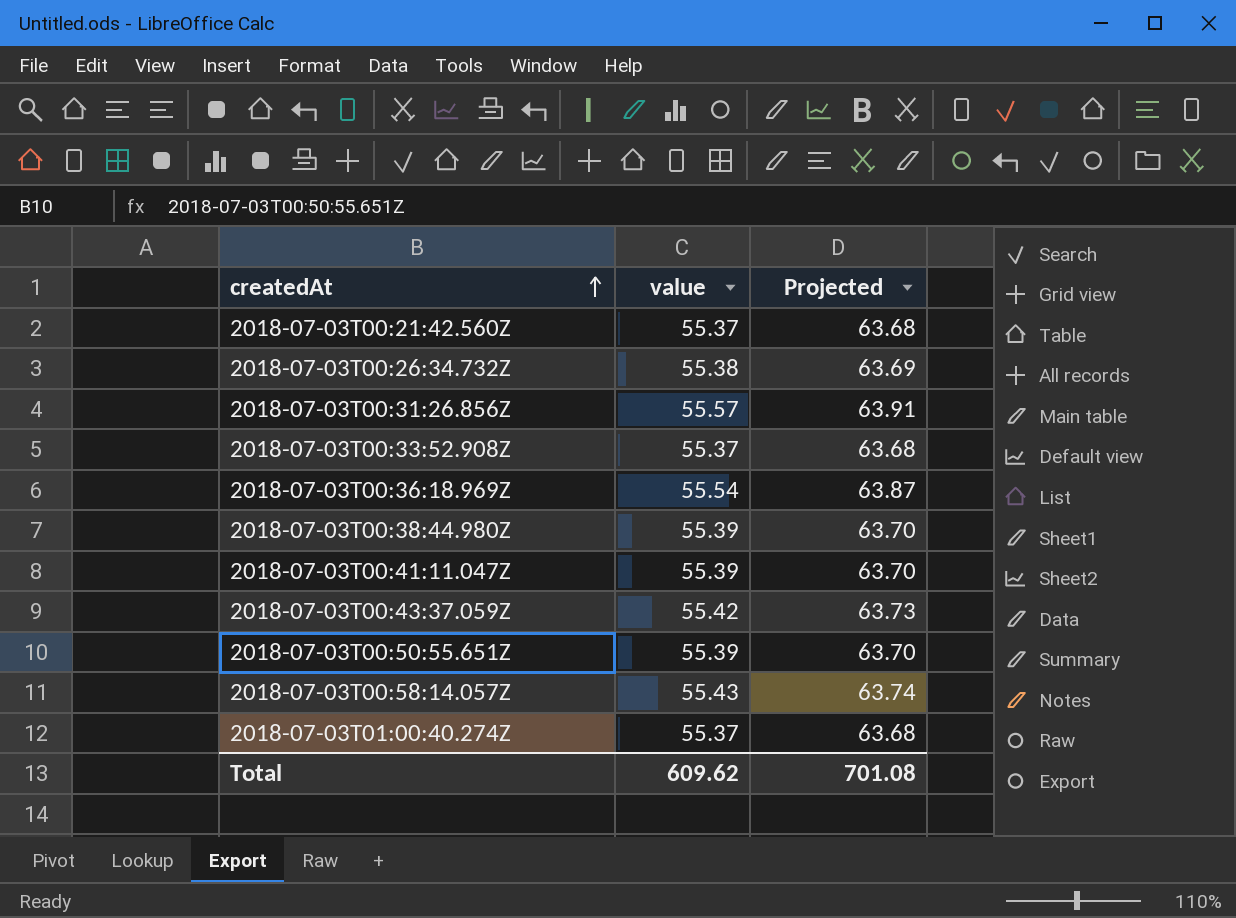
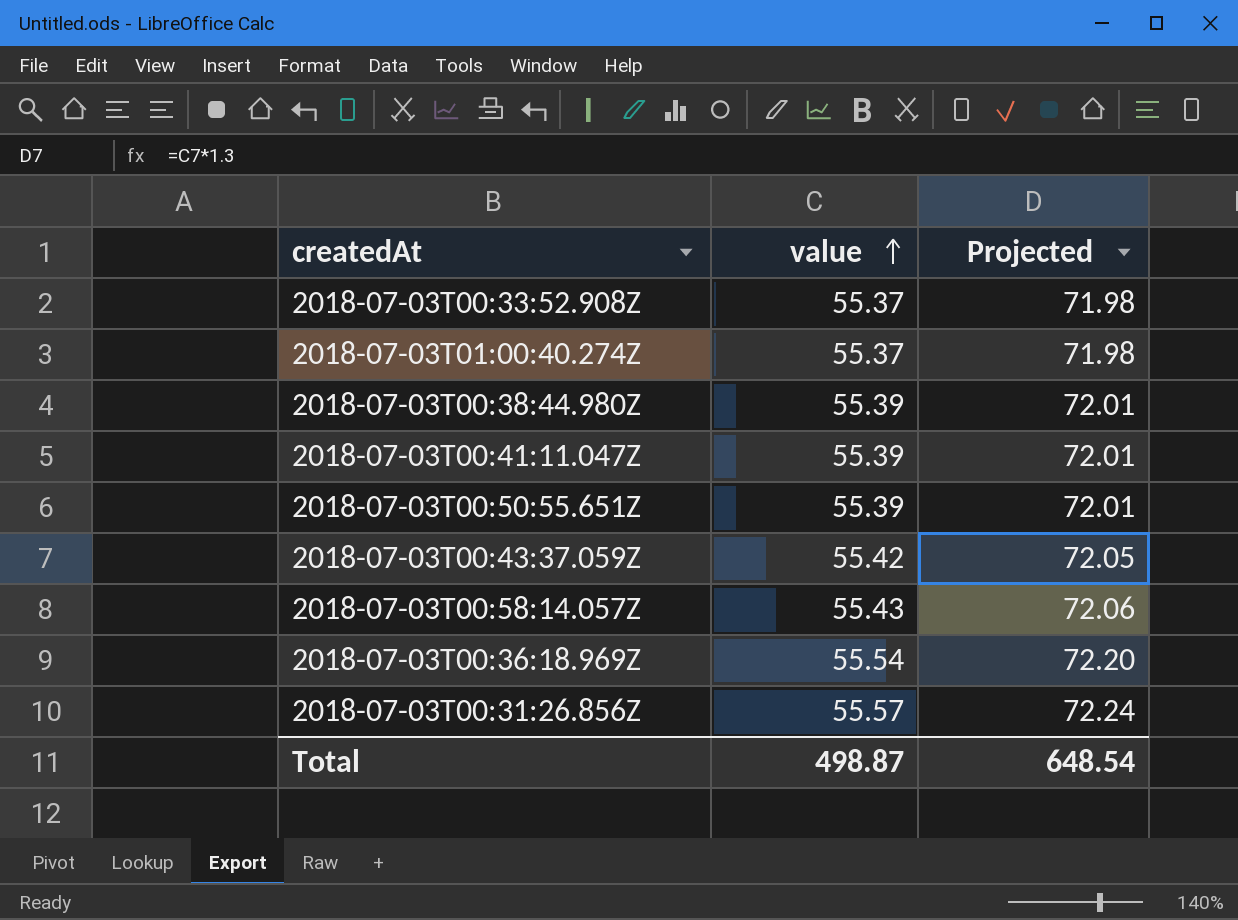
row order: createdAt ascending -> value ascending
column Projected | formula: [value] * 1.15 -> [value] * 1.3
row 2018-07-03T00:21:42.560Z: 55.37 | 63.68 -> none
row 2018-07-03T00:26:34.732Z: 55.38 | 63.69 -> none
Total | value: 609.62 -> 498.87
Total | Projected: 701.08 -> 648.54

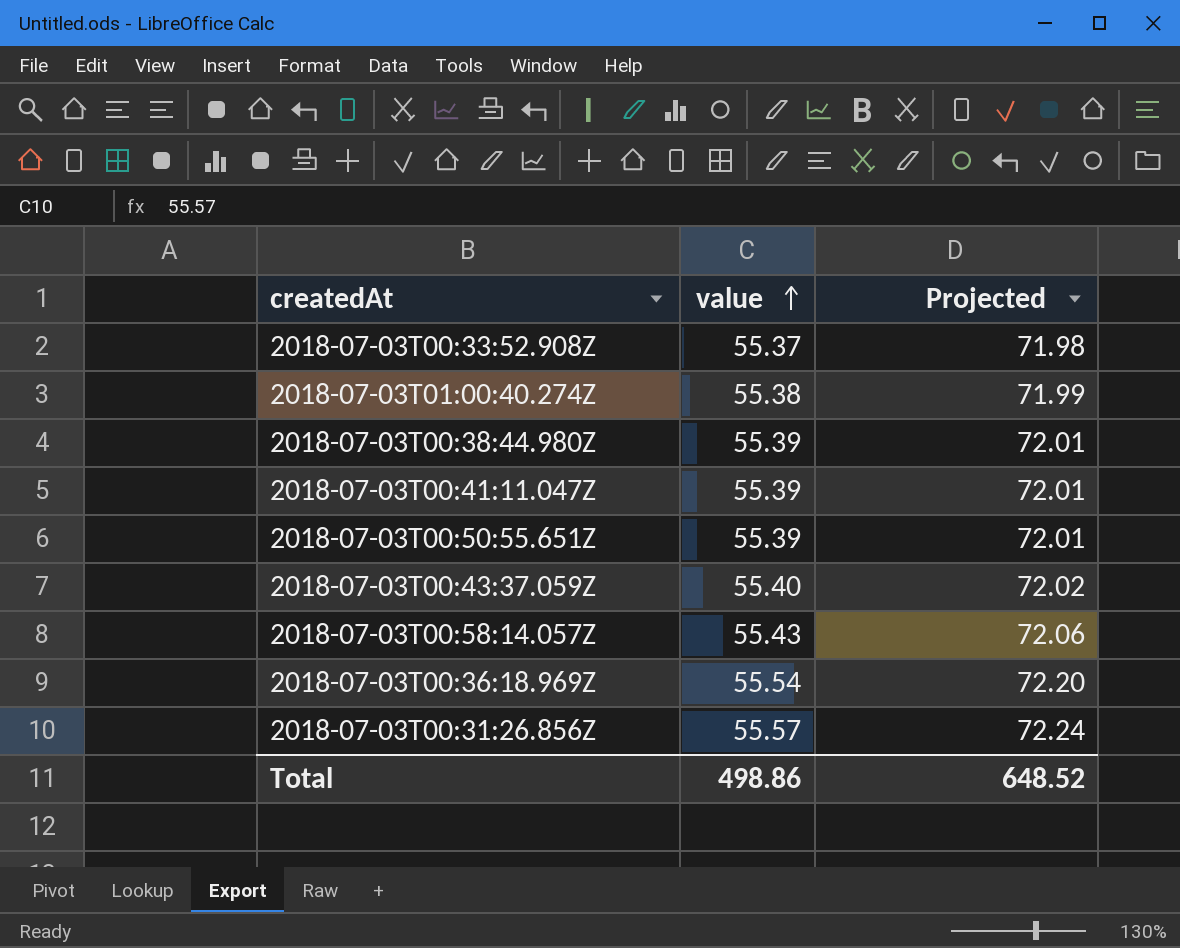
2018-07-03T01:00:40.274Z | value: 55.37 -> 55.38
2018-07-03T01:00:40.274Z | Projected: 71.98 -> 71.99
2018-07-03T00:43:37.059Z | value: 55.42 -> 55.40
2018-07-03T00:43:37.059Z | Projected: 72.05 -> 72.02
Total | value: 498.87 -> 498.86
Total | Projected: 648.54 -> 648.52

